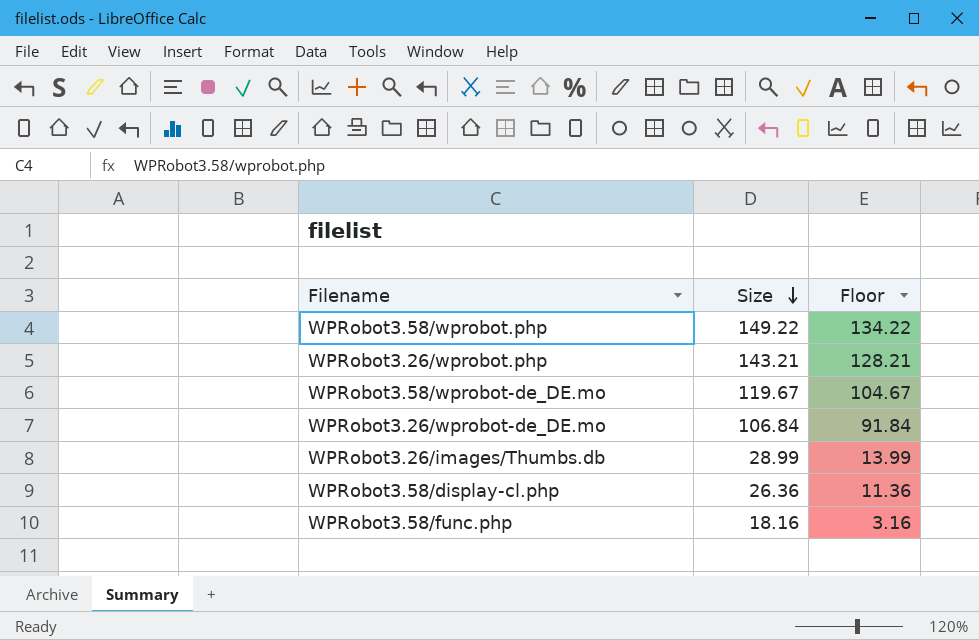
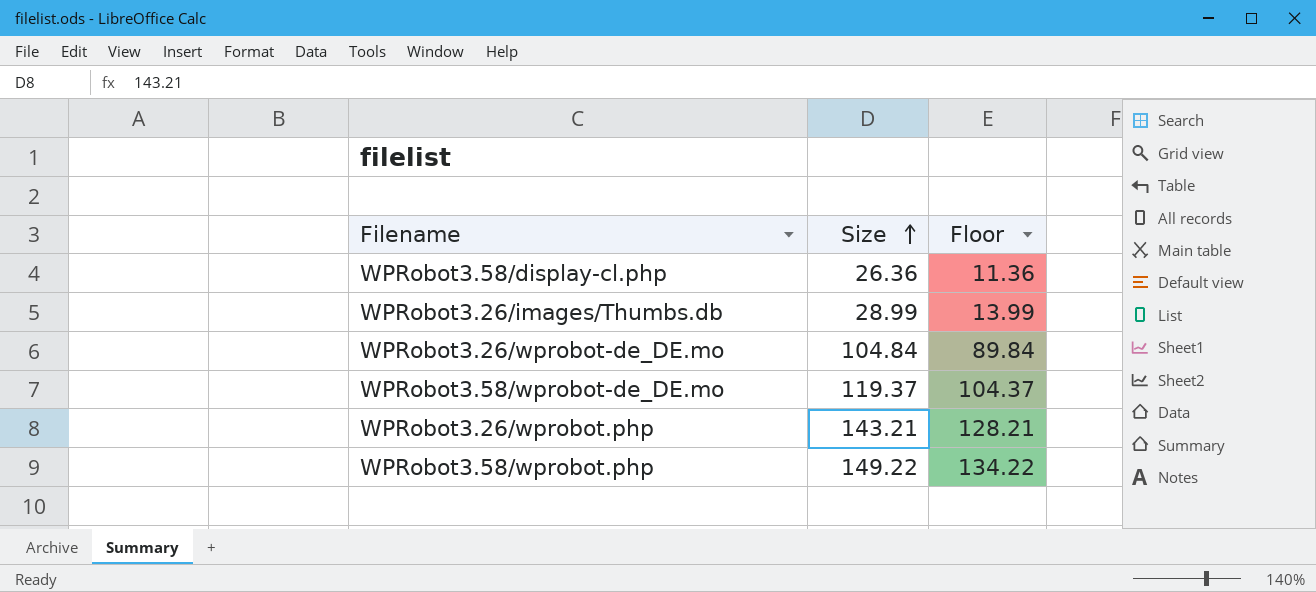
row order: Size descending -> Size ascending
row WPRobot3.58/func.php: 18.16 | 3.16 -> none
WPRobot3.26/wprobot-de_DE.mo | Size: 106.84 -> 104.84
WPRobot3.26/wprobot-de_DE.mo | Floor: 91.84 -> 89.84
WPRobot3.58/wprobot-de_DE.mo | Size: 119.67 -> 119.37
WPRobot3.58/wprobot-de_DE.mo | Floor: 104.67 -> 104.37

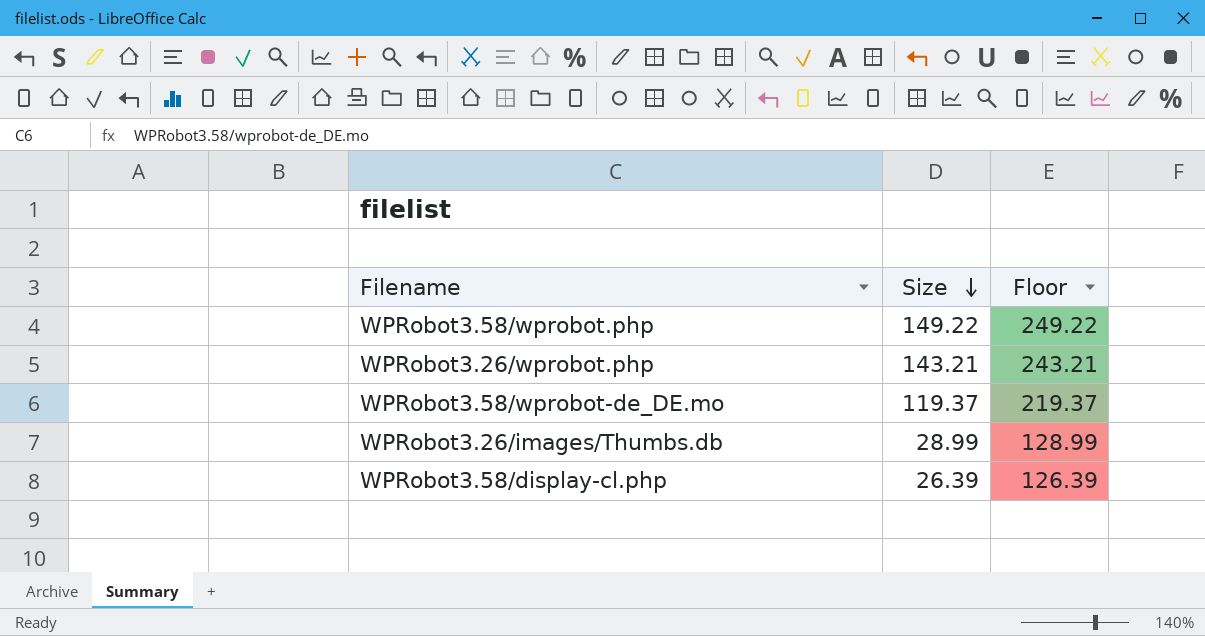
row order: Size ascending -> Size descending
column Floor | formula: [Size] - 15 -> [Size] + 100
row WPRobot3.26/wprobot-de_DE.mo: 104.84 | 89.84 -> none
WPRobot3.58/display-cl.php | Size: 26.36 -> 26.39

